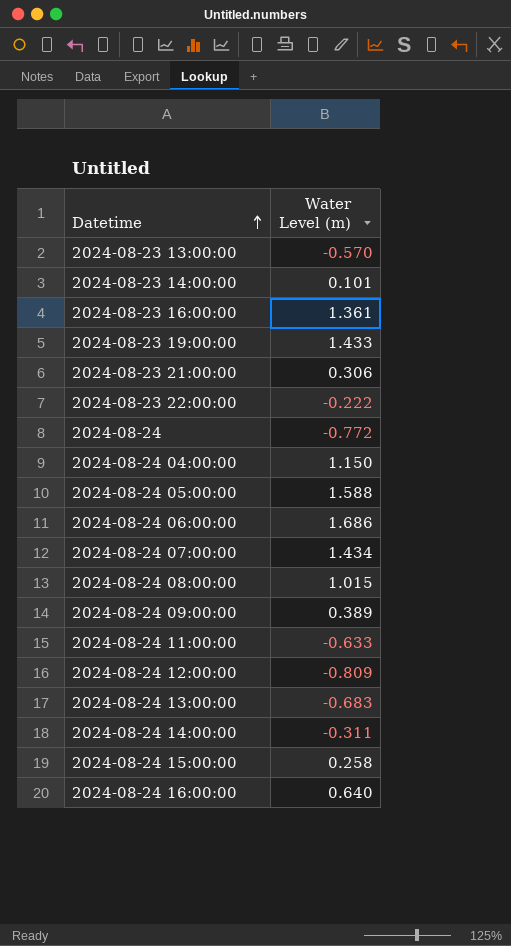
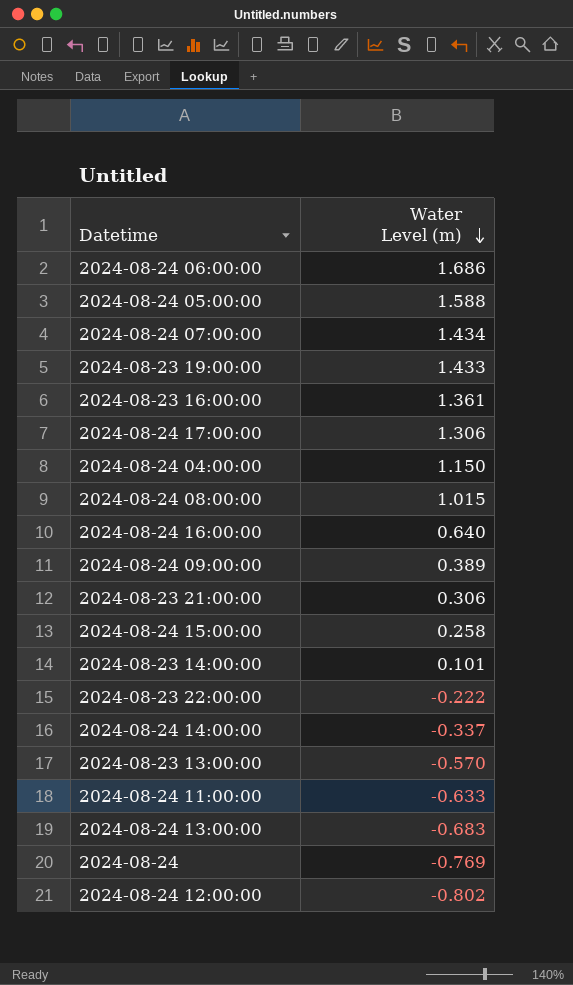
row order: Datetime ascending -> Water Level (m) descending
row 2024-08-24 17:00:00: none -> 1.306
2024-08-24 14:00:00 | Water Level (m): -0.311 -> -0.337
2024-08-24 | Water Level (m): -0.772 -> -0.769
2024-08-24 12:00:00 | Water Level (m): -0.809 -> -0.802

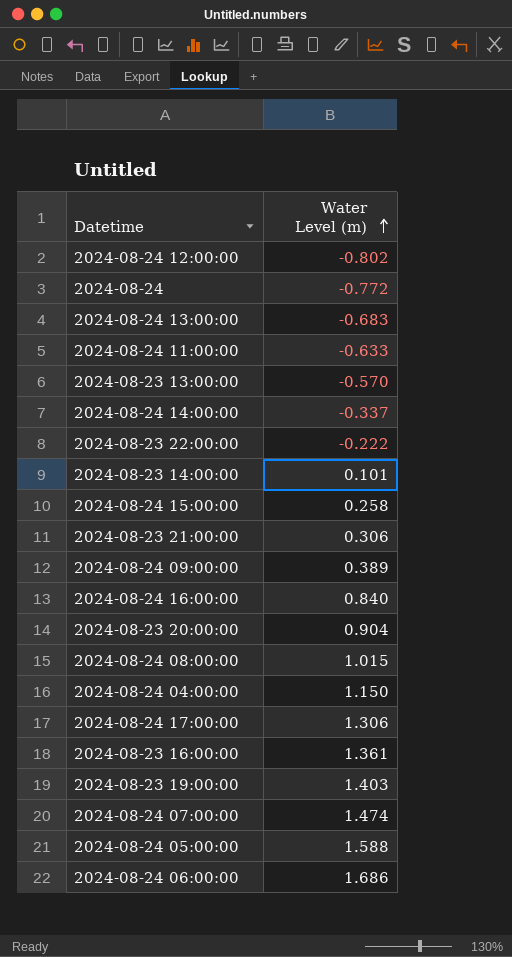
row order: Water Level (m) descending -> Water Level (m) ascending
2024-08-24 | Water Level (m): -0.769 -> -0.772
2024-08-24 16:00:00 | Water Level (m): 0.640 -> 0.840
row 2024-08-23 20:00:00: none -> 0.904
2024-08-23 19:00:00 | Water Level (m): 1.433 -> 1.403
2024-08-24 07:00:00 | Water Level (m): 1.434 -> 1.474

